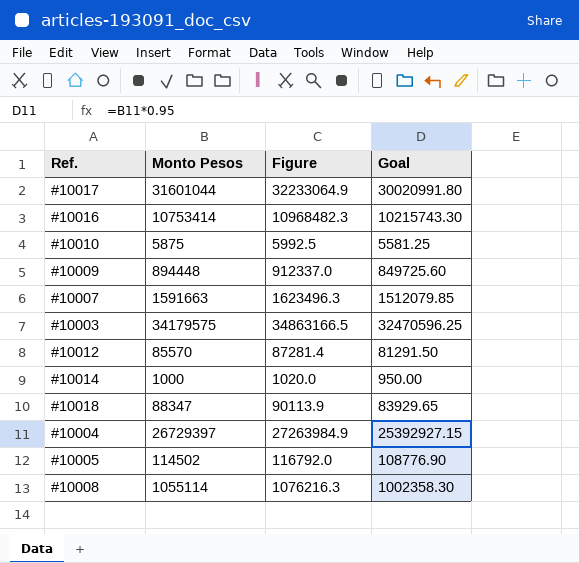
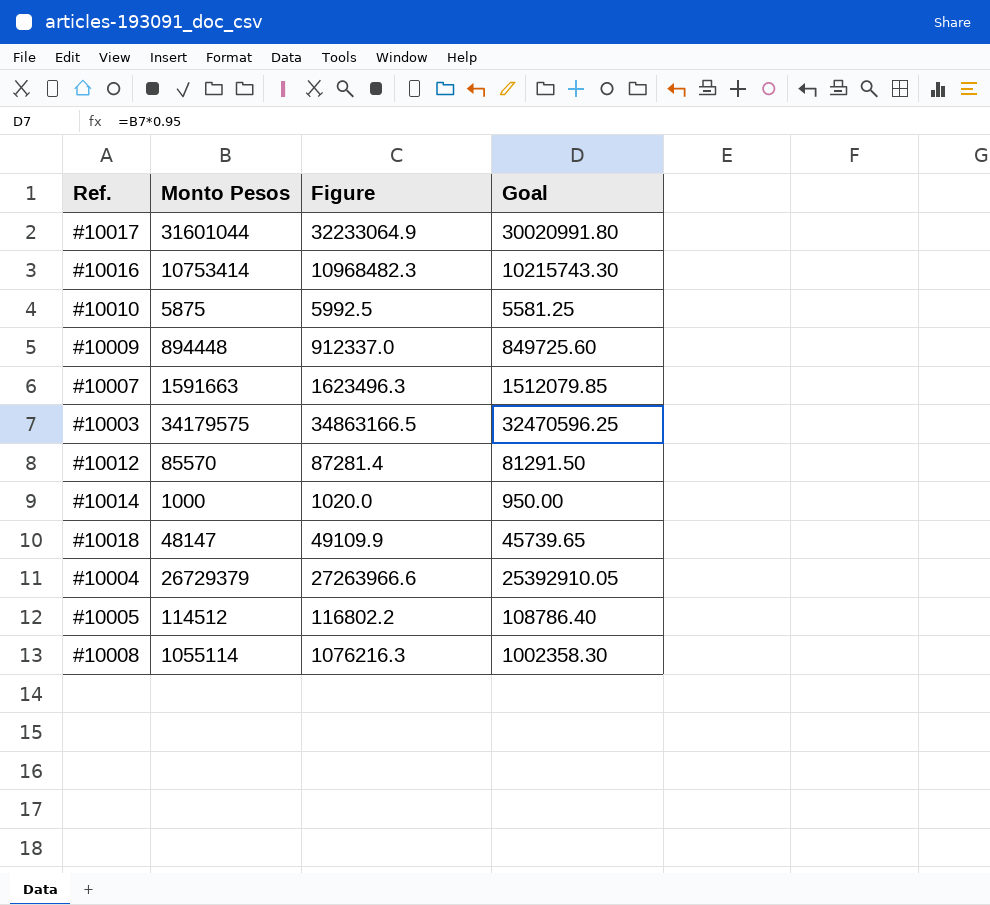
#10018 | Monto Pesos: 88347 -> 48147
#10018 | Figure: 90113.9 -> 49109.9
#10018 | Goal: 83929.65 -> 45739.65
#10004 | Monto Pesos: 26729397 -> 26729379
#10004 | Figure: 27263984.9 -> 27263966.6
#10004 | Goal: 25392927.15 -> 25392910.05
#10005 | Monto Pesos: 114502 -> 114512
#10005 | Figure: 116792.0 -> 116802.2
#10005 | Goal: 108776.90 -> 108786.40

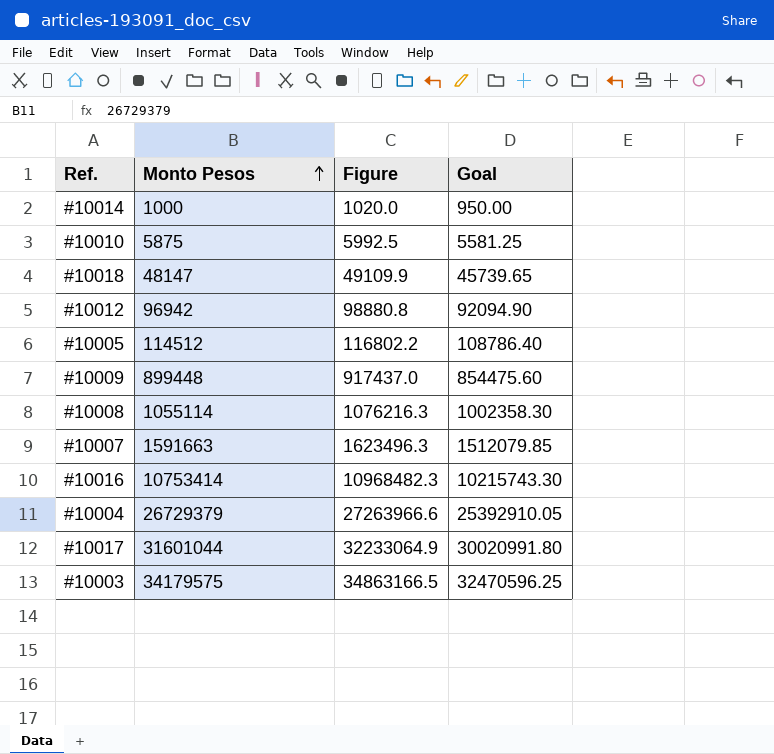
row order: none -> Monto Pesos ascending
#10012 | Monto Pesos: 85570 -> 96942
#10012 | Figure: 87281.4 -> 98880.8
#10012 | Goal: 81291.50 -> 92094.90
#10009 | Monto Pesos: 894448 -> 899448
#10009 | Figure: 912337.0 -> 917437.0
#10009 | Goal: 849725.60 -> 854475.60

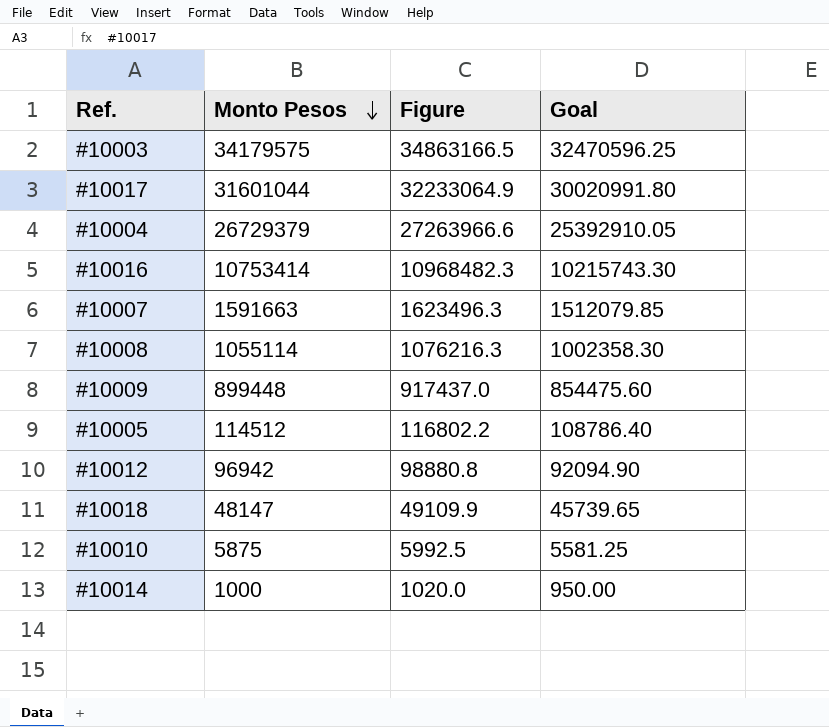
row order: Monto Pesos ascending -> Monto Pesos descending

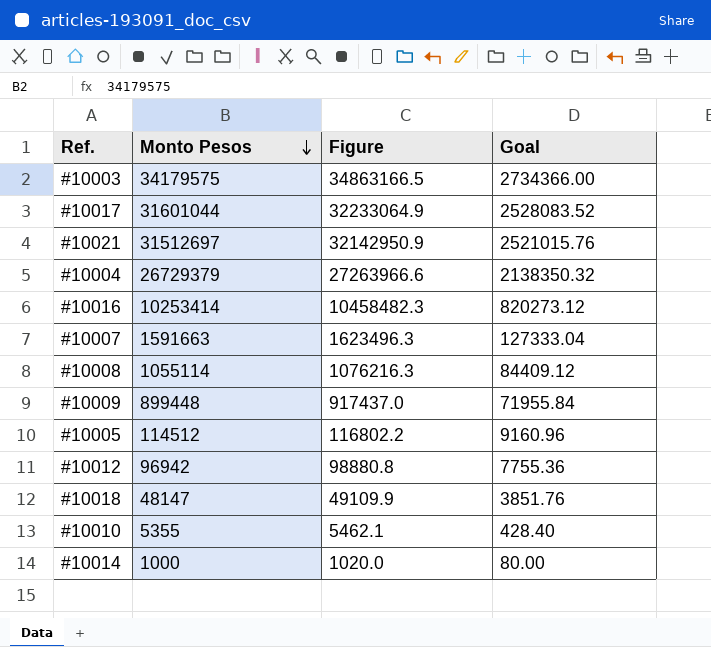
column Goal | formula: [Monto Pesos] * 0.95 -> [Monto Pesos] * 0.08
row #10021: none -> 31512697 | 32142950.9 | 2521015.76
#10016 | Monto Pesos: 10753414 -> 10253414
#10016 | Figure: 10968482.3 -> 10458482.3
#10010 | Monto Pesos: 5875 -> 5355
#10010 | Figure: 5992.5 -> 5462.1

